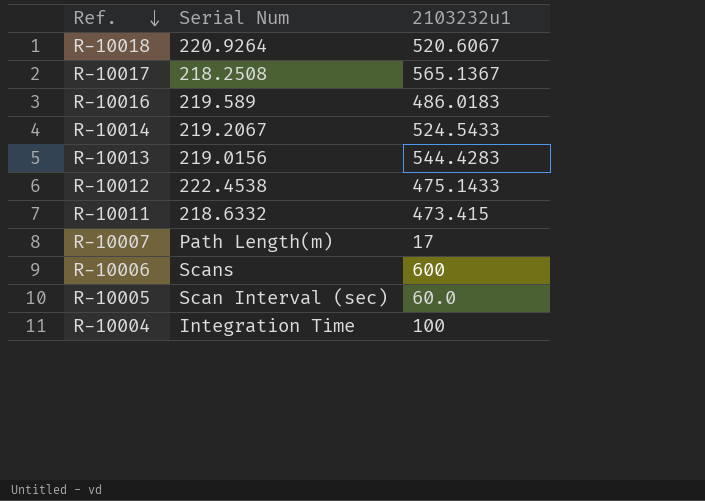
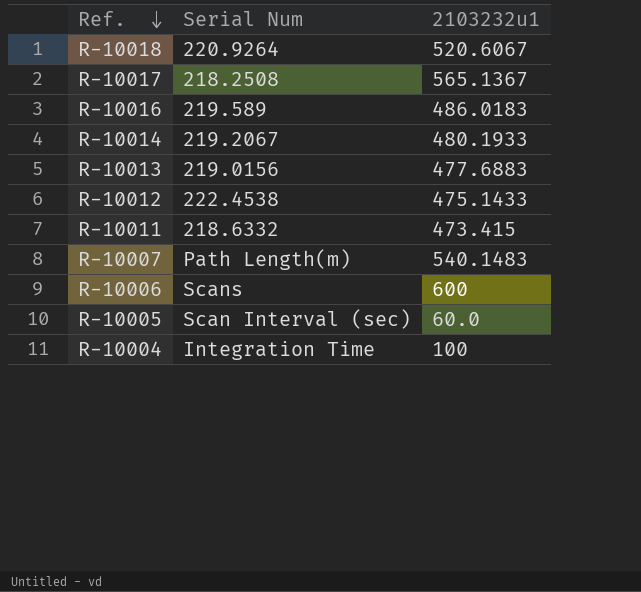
R-10014 | 2103232u1: 524.5433 -> 480.1933
R-10013 | 2103232u1: 544.4283 -> 477.6883
R-10007 | 2103232u1: 17 -> 540.1483

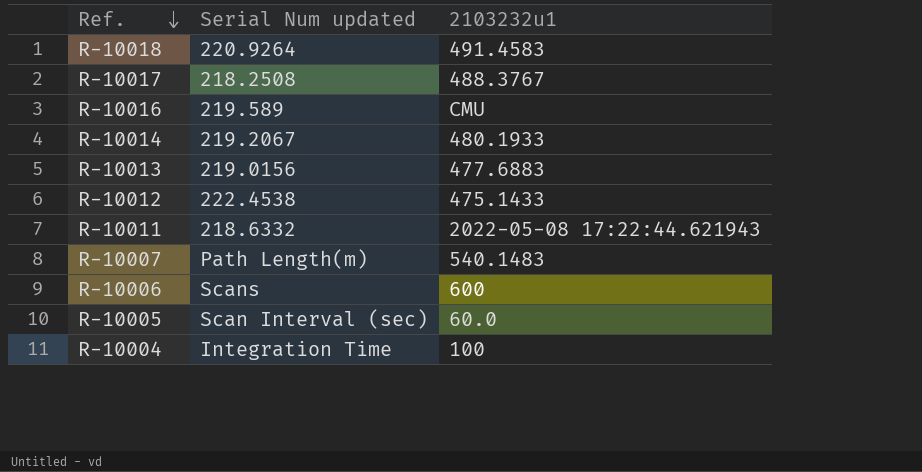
column name: Serial Num -> Serial Num updated
R-10018 | 2103232u1: 520.6067 -> 491.4583
R-10017 | 2103232u1: 565.1367 -> 488.3767
R-10016 | 2103232u1: 486.0183 -> CMU
R-10011 | 2103232u1: 473.415 -> 2022-05-08 17:22:44.621943

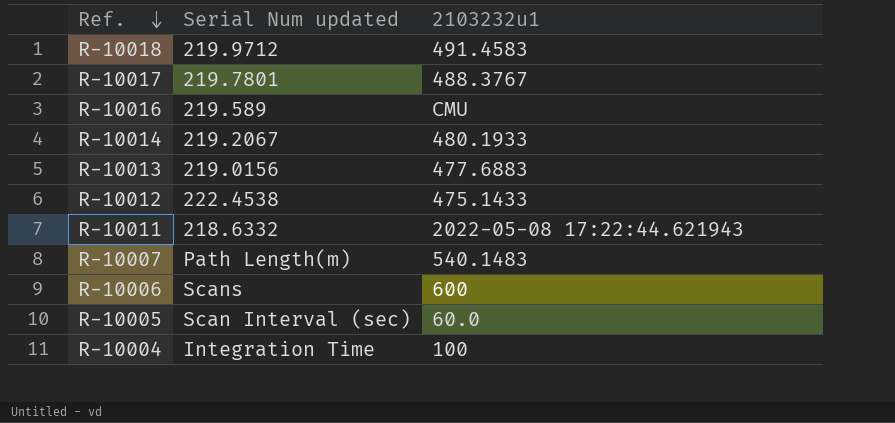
R-10018 | Serial Num updated: 220.9264 -> 219.9712
R-10017 | Serial Num updated: 218.2508 -> 219.7801

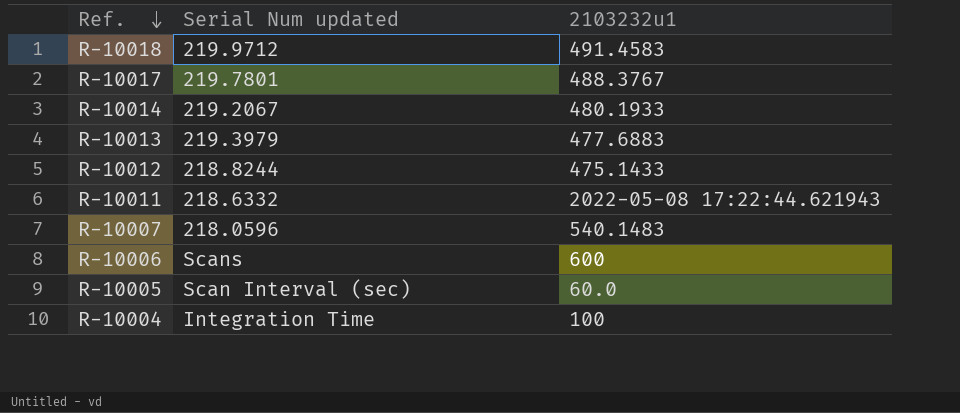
row R-10016: 219.589 | CMU -> none
R-10013 | Serial Num updated: 219.0156 -> 219.3979
R-10012 | Serial Num updated: 222.4538 -> 218.8244
R-10007 | Serial Num updated: Path Length(m) -> 218.0596

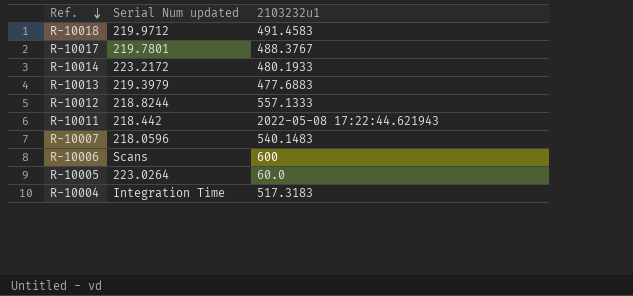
R-10014 | Serial Num updated: 219.2067 -> 223.2172
R-10012 | 2103232u1: 475.1433 -> 557.1333
R-10011 | Serial Num updated: 218.6332 -> 218.442
R-10005 | Serial Num updated: Scan Interval (sec) -> 223.0264
R-10004 | 2103232u1: 100 -> 517.3183

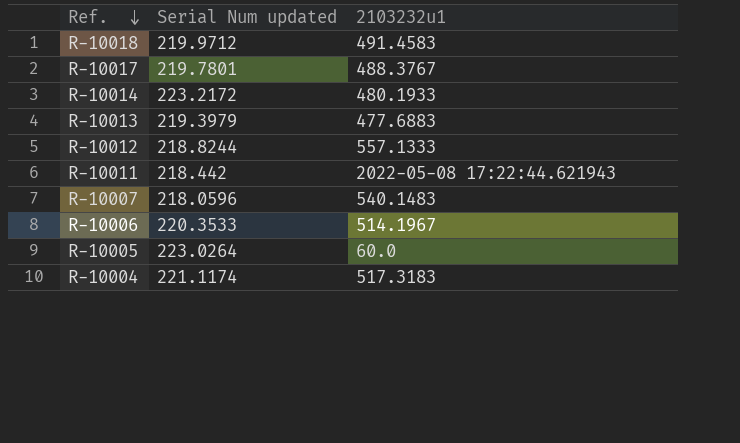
R-10006 | Serial Num updated: Scans -> 220.3533
R-10006 | 2103232u1: 600 -> 514.1967
R-10004 | Serial Num updated: Integration Time -> 221.1174

